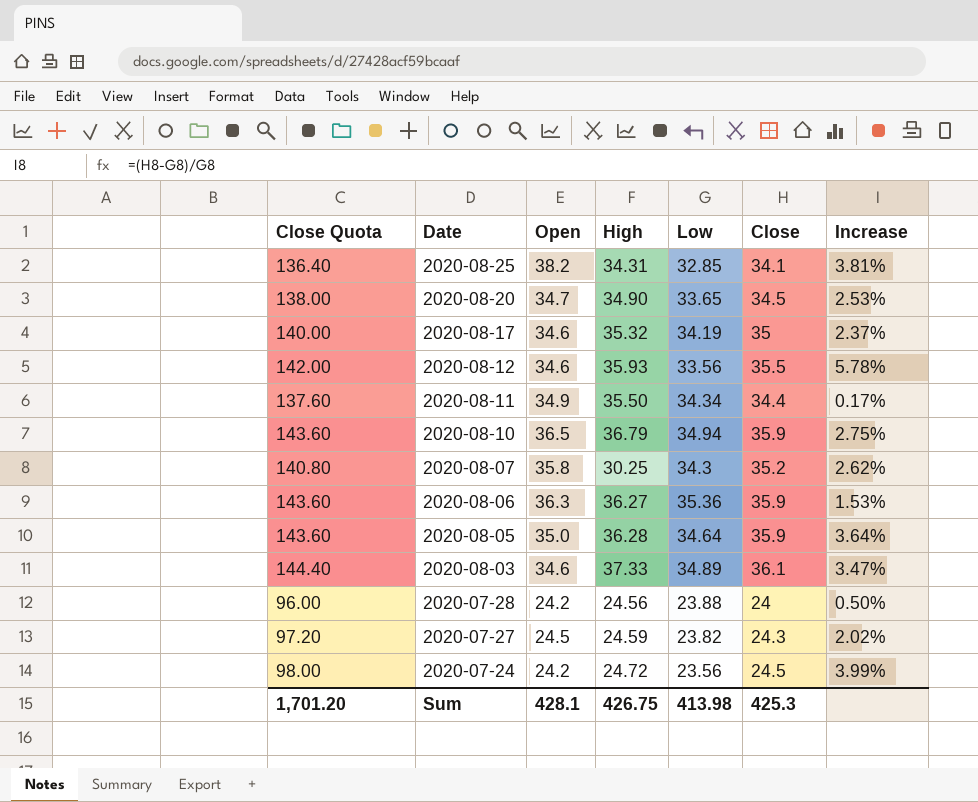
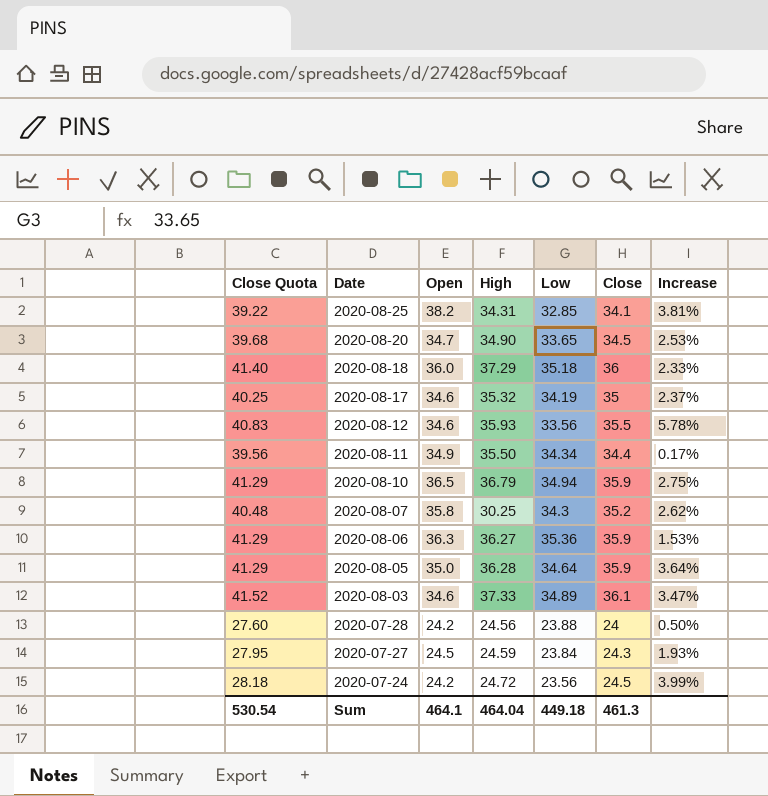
column Close Quota | formula: [Close] * 4 -> [Close] * 1.15
row 2020-08-18: none -> 41.40 | 36.0 | 37.29 | 35.18 | 36 | 2.33%
2020-07-27 | Low: 23.82 -> 23.84
2020-07-27 | Increase: 2.02% -> 1.93%
Sum | Close Quota: 1,701.20 -> 530.54
Sum | Open: 428.1 -> 464.1
Sum | High: 426.75 -> 464.04
Sum | Low: 413.98 -> 449.18
Sum | Close: 425.3 -> 461.3

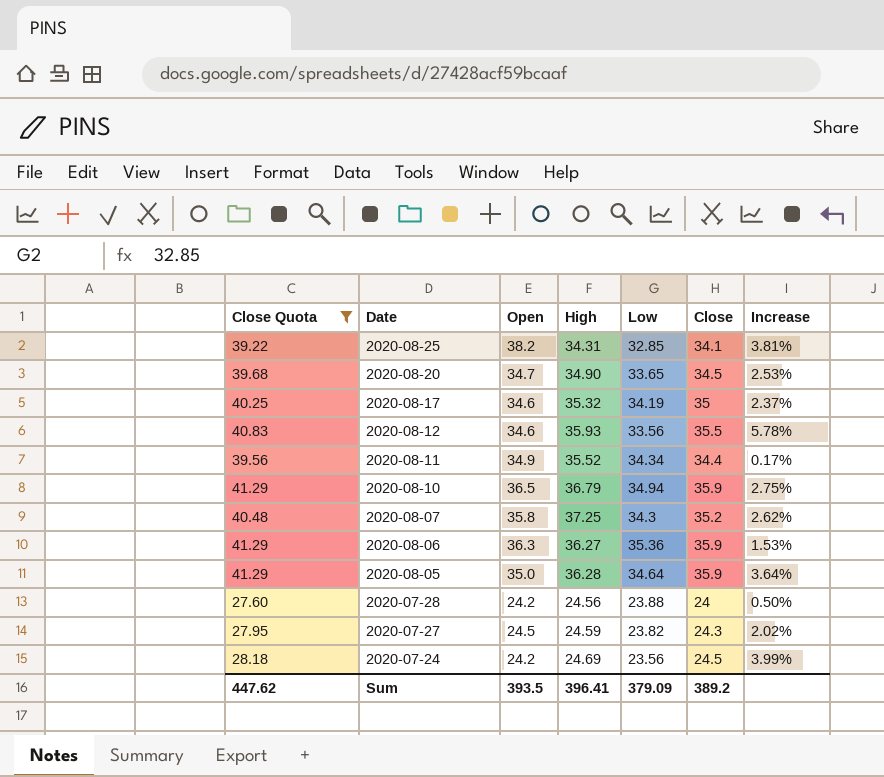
filter: none -> Close Quota <= 41.29
2020-08-11 | High: 35.50 -> 35.52
2020-08-07 | High: 30.25 -> 37.25
2020-07-27 | Low: 23.84 -> 23.82
2020-07-27 | Increase: 1.93% -> 2.02%
2020-07-24 | High: 24.72 -> 24.69
Sum | Close Quota: 530.54 -> 447.62
Sum | Open: 464.1 -> 393.5
Sum | High: 464.04 -> 396.41
Sum | Low: 449.18 -> 379.09
Sum | Close: 461.3 -> 389.2

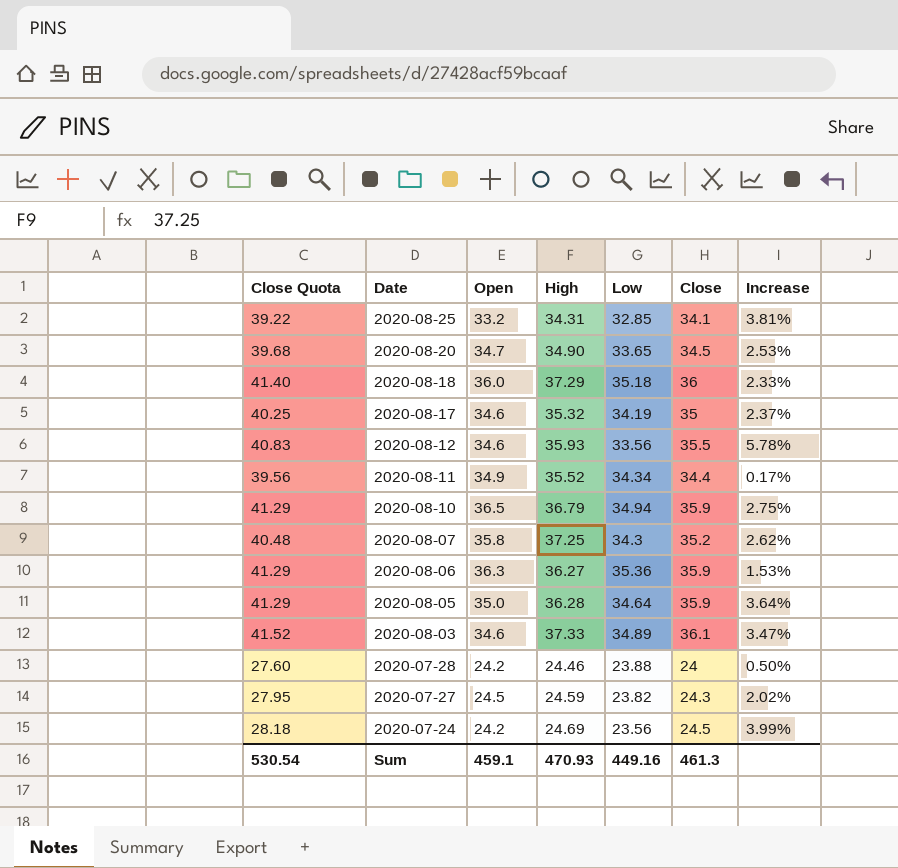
filter: Close Quota <= 41.29 -> none
2020-08-25 | Open: 38.2 -> 33.2
2020-07-28 | High: 24.56 -> 24.46
Sum | Close Quota: 447.62 -> 530.54
Sum | Open: 393.5 -> 459.1
Sum | High: 396.41 -> 470.93
Sum | Low: 379.09 -> 449.16
Sum | Close: 389.2 -> 461.3

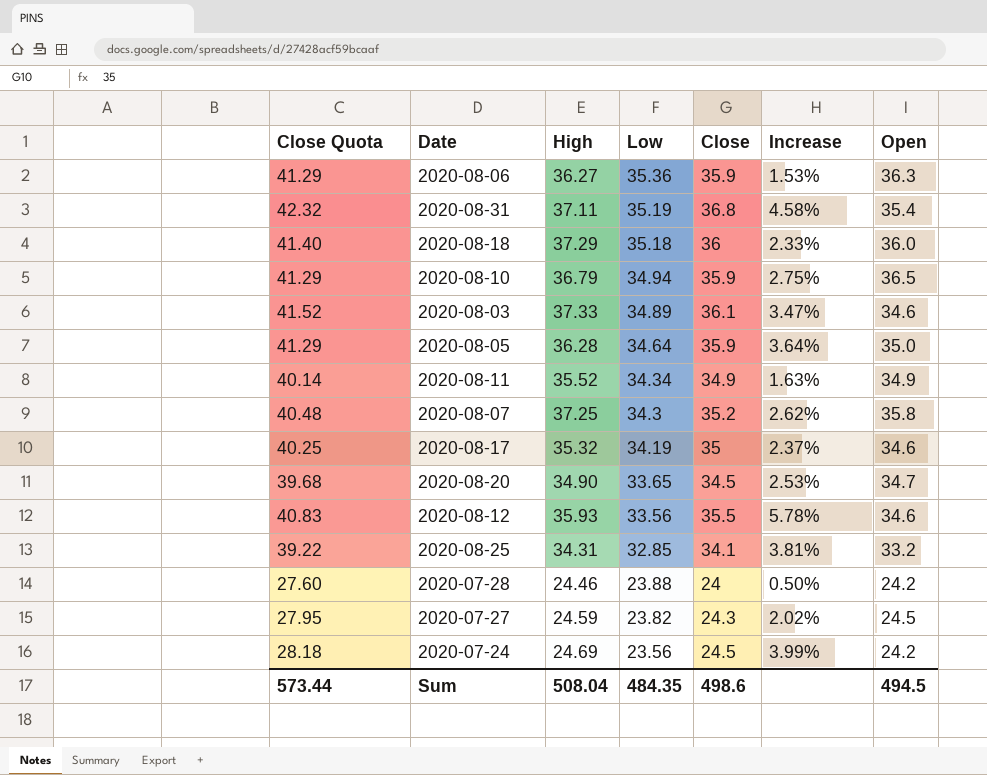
row order: Date descending -> Low descending
column Open | position: 3 -> 7
row 2020-08-31: none -> 42.32 | 37.11 | 35.19 | 36.8 | 4.58% | 35.4
2020-08-11 | Close Quota: 39.56 -> 40.14
2020-08-11 | Close: 34.4 -> 34.9
2020-08-11 | Increase: 0.17% -> 1.63%
Sum | Close Quota: 530.54 -> 573.44
Sum | High: 470.93 -> 508.04
Sum | Low: 449.16 -> 484.35
Sum | Close: 461.3 -> 498.6
Sum | Open: 459.1 -> 494.5

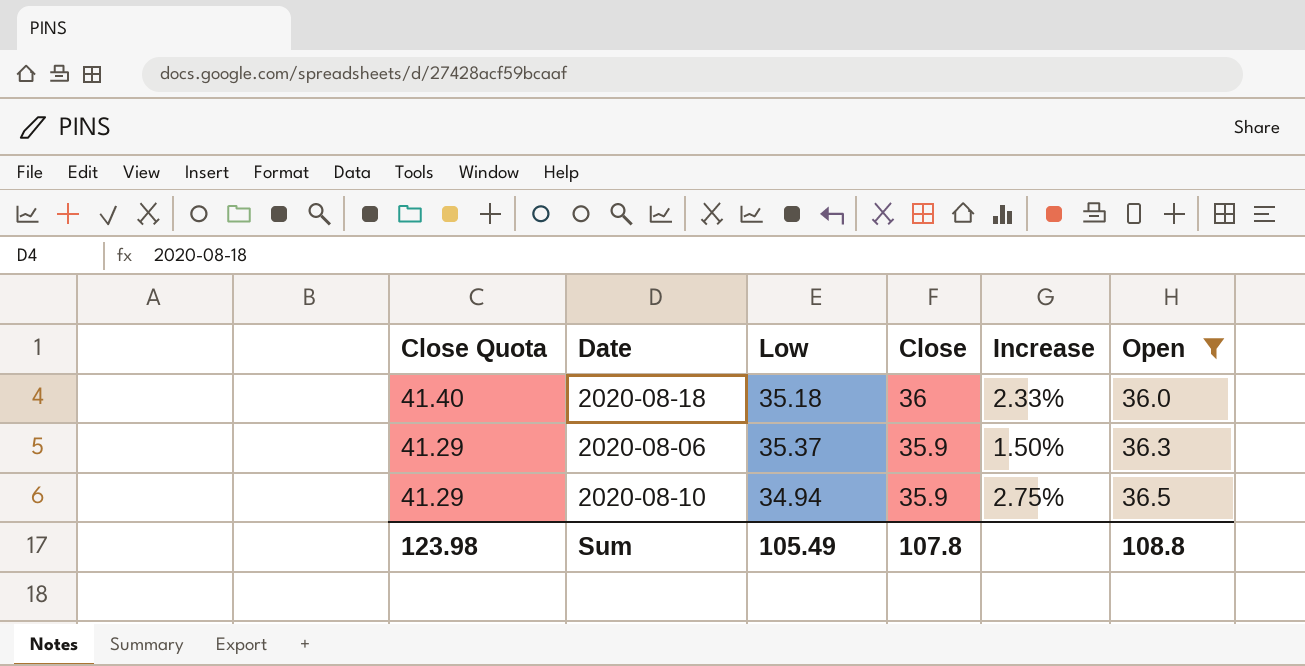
filter: none -> Open >= 36.0
row order: Low descending -> Close Quota descending
column High | position: 3 -> none
2020-08-06 | Low: 35.36 -> 35.37
2020-08-06 | Increase: 1.53% -> 1.50%
Sum | Close Quota: 573.44 -> 123.98
Sum | Low: 484.35 -> 105.49
Sum | Close: 498.6 -> 107.8
Sum | Open: 494.5 -> 108.8

